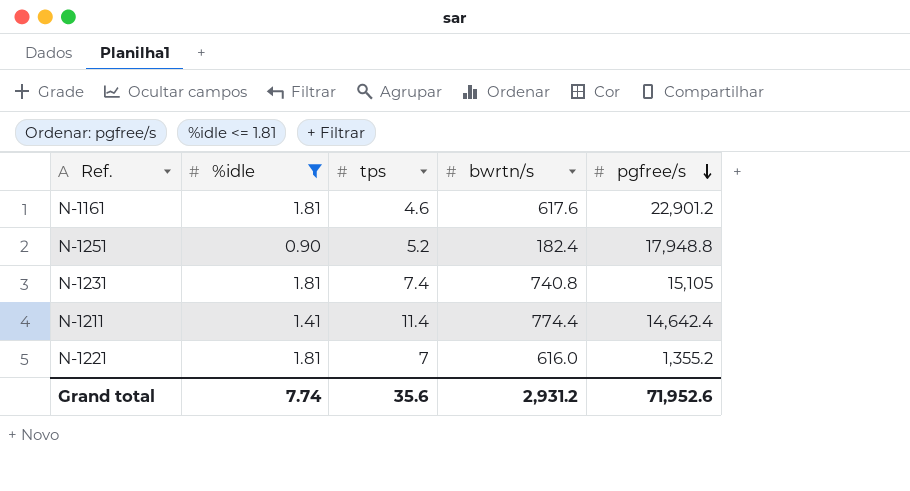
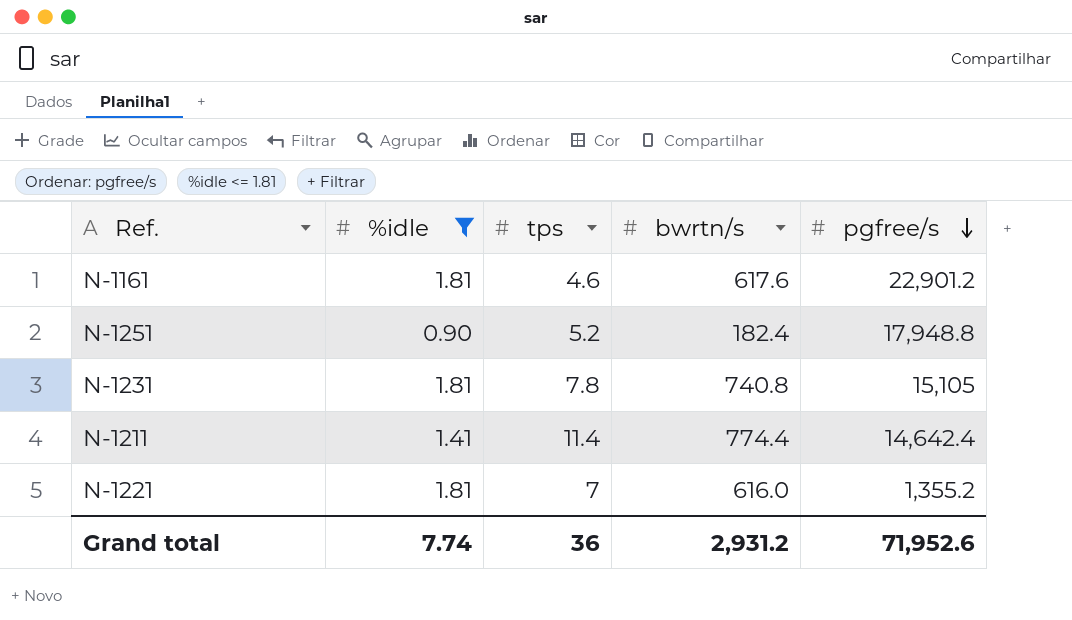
N-1231 | tps: 7.4 -> 7.8
Grand total | tps: 35.6 -> 36

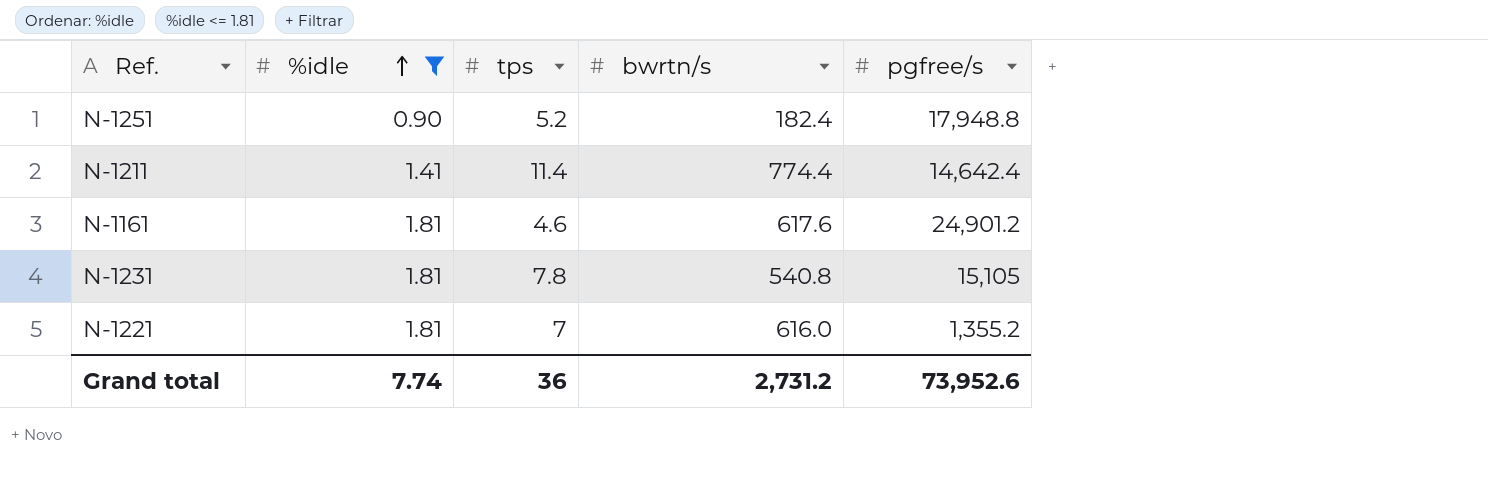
row order: pgfree/s descending -> %idle ascending
N-1161 | pgfree/s: 22,901.2 -> 24,901.2
N-1231 | bwrtn/s: 740.8 -> 540.8
Grand total | bwrtn/s: 2,931.2 -> 2,731.2
Grand total | pgfree/s: 71,952.6 -> 73,952.6

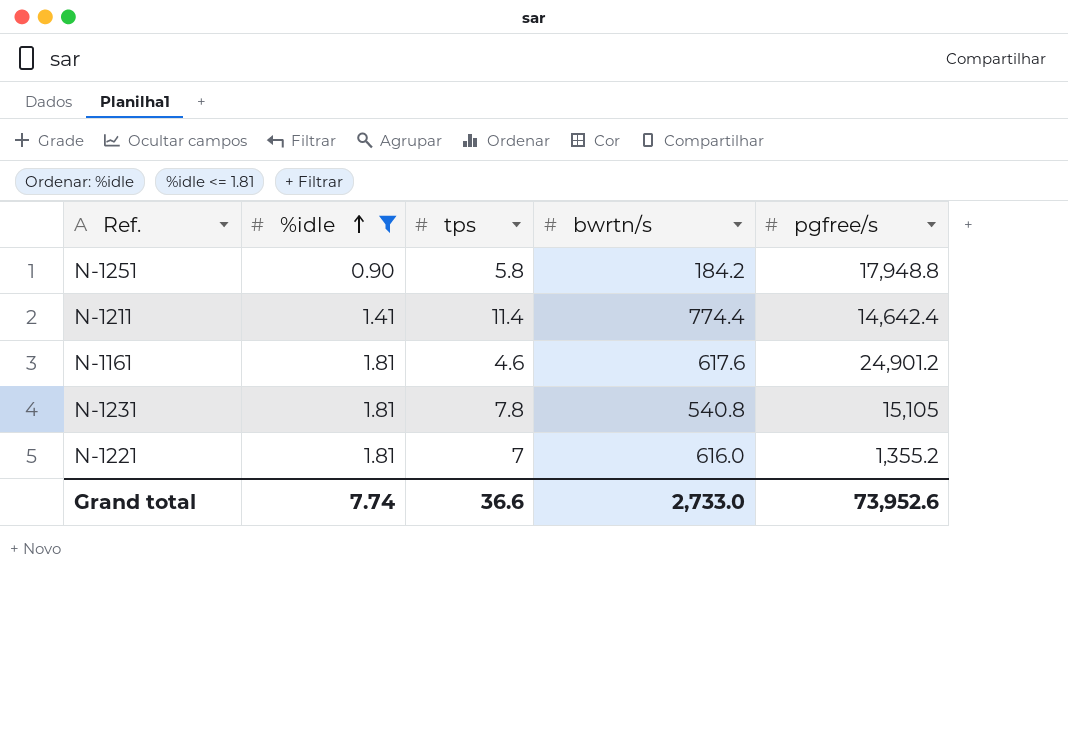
N-1251 | tps: 5.2 -> 5.8
N-1251 | bwrtn/s: 182.4 -> 184.2
Grand total | tps: 36 -> 36.6
Grand total | bwrtn/s: 2,731.2 -> 2,733.0

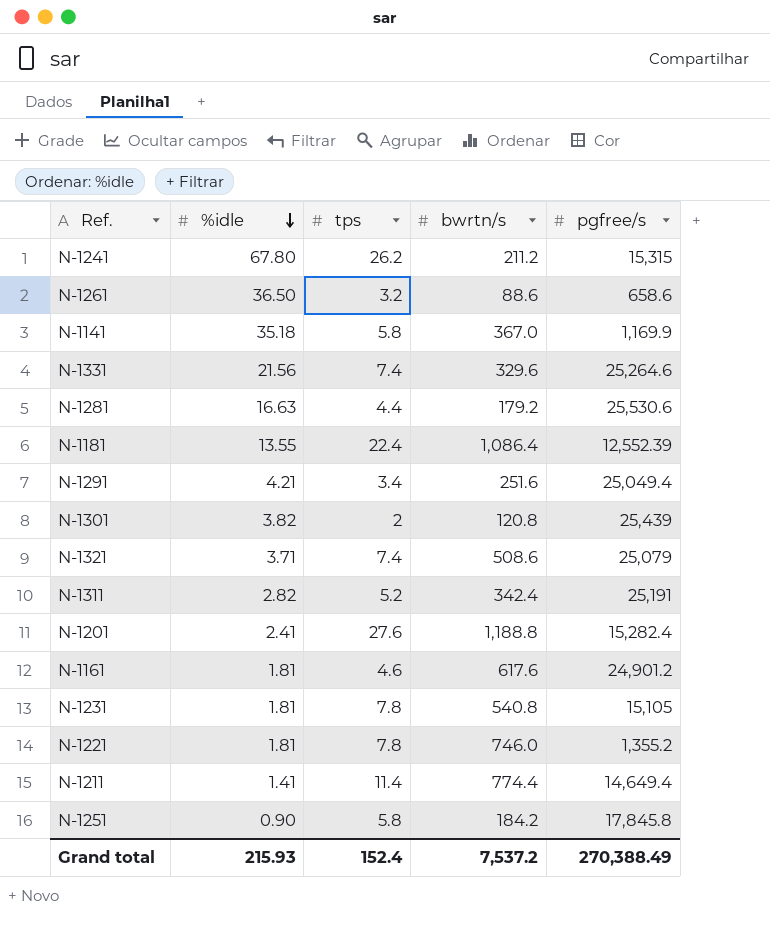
filter: %idle <= 1.81 -> none
row order: %idle ascending -> %idle descending
N-1221 | tps: 7 -> 7.8
N-1221 | bwrtn/s: 616.0 -> 746.0
N-1211 | pgfree/s: 14,642.4 -> 14,649.4
N-1251 | pgfree/s: 17,948.8 -> 17,845.8
Grand total | %idle: 7.74 -> 215.93
Grand total | tps: 36.6 -> 152.4
Grand total | bwrtn/s: 2,733.0 -> 7,537.2
Grand total | pgfree/s: 73,952.6 -> 270,388.49

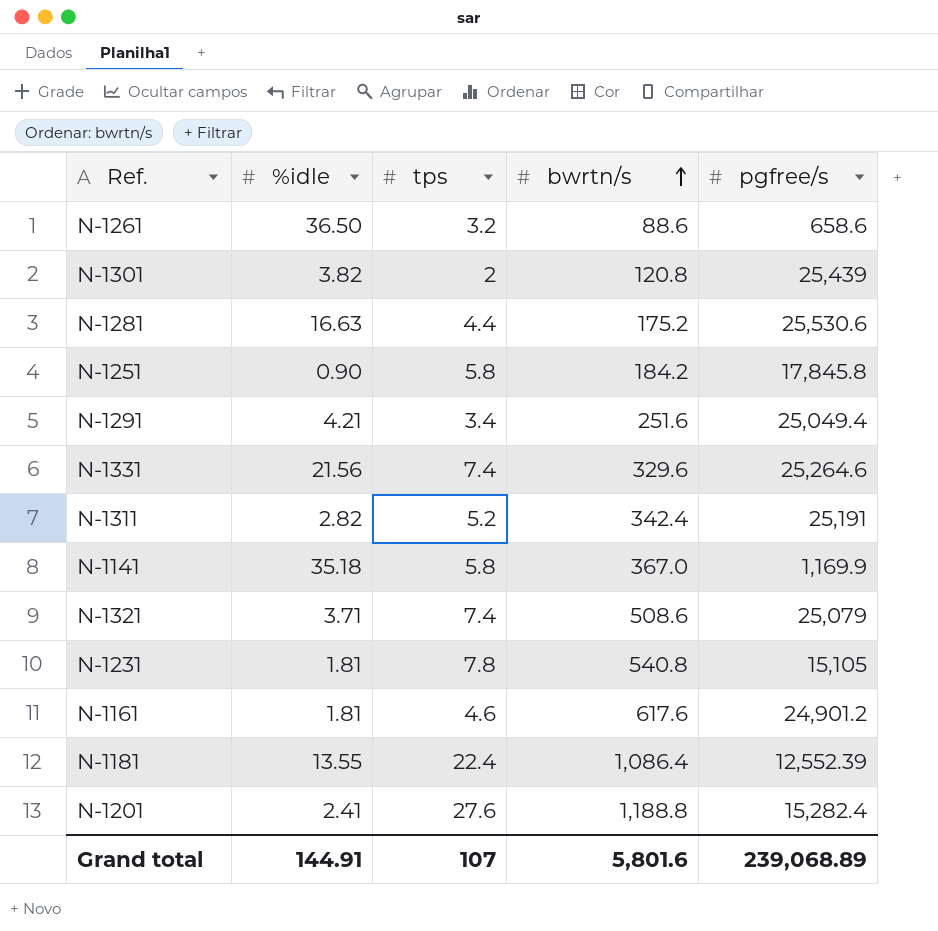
row order: %idle descending -> bwrtn/s ascending
row N-1241: 67.80 | 26.2 | 211.2 | 15,315 -> none
row N-1221: 1.81 | 7.8 | 746.0 | 1,355.2 -> none
row N-1211: 1.41 | 11.4 | 774.4 | 14,649.4 -> none
N-1281 | bwrtn/s: 179.2 -> 175.2
Grand total | %idle: 215.93 -> 144.91
Grand total | tps: 152.4 -> 107
Grand total | bwrtn/s: 7,537.2 -> 5,801.6
Grand total | pgfree/s: 270,388.49 -> 239,068.89

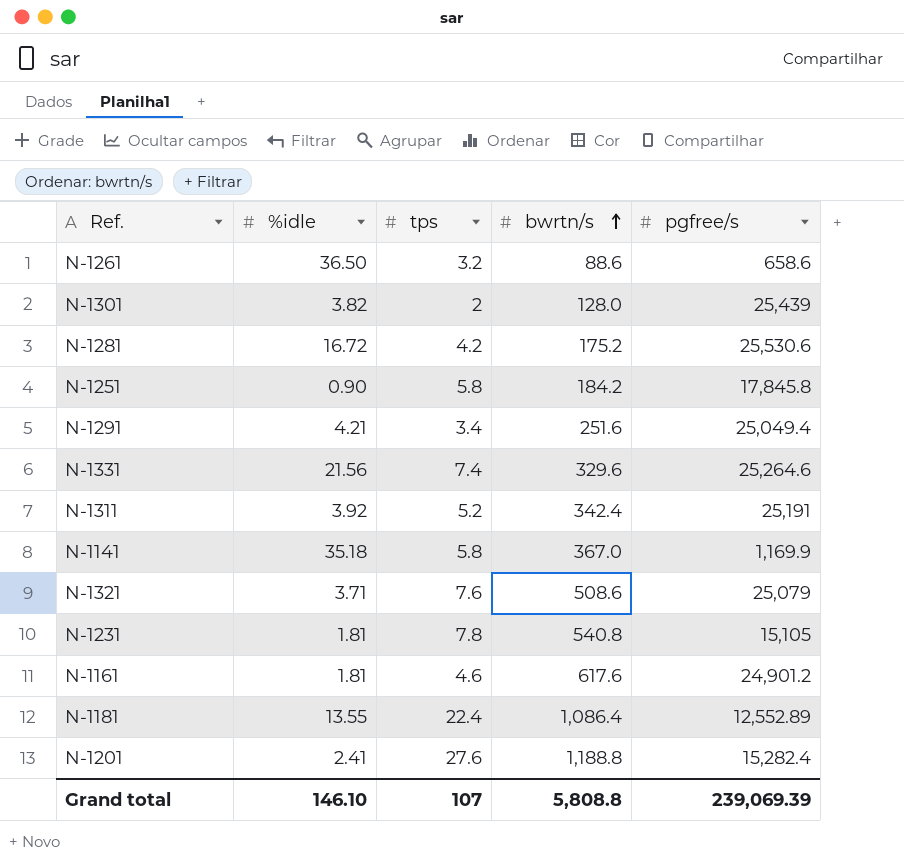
N-1301 | bwrtn/s: 120.8 -> 128.0
N-1281 | %idle: 16.63 -> 16.72
N-1281 | tps: 4.4 -> 4.2
N-1311 | %idle: 2.82 -> 3.92
N-1321 | tps: 7.4 -> 7.6
N-1181 | pgfree/s: 12,552.39 -> 12,552.89
Grand total | %idle: 144.91 -> 146.10
Grand total | bwrtn/s: 5,801.6 -> 5,808.8
Grand total | pgfree/s: 239,068.89 -> 239,069.39

